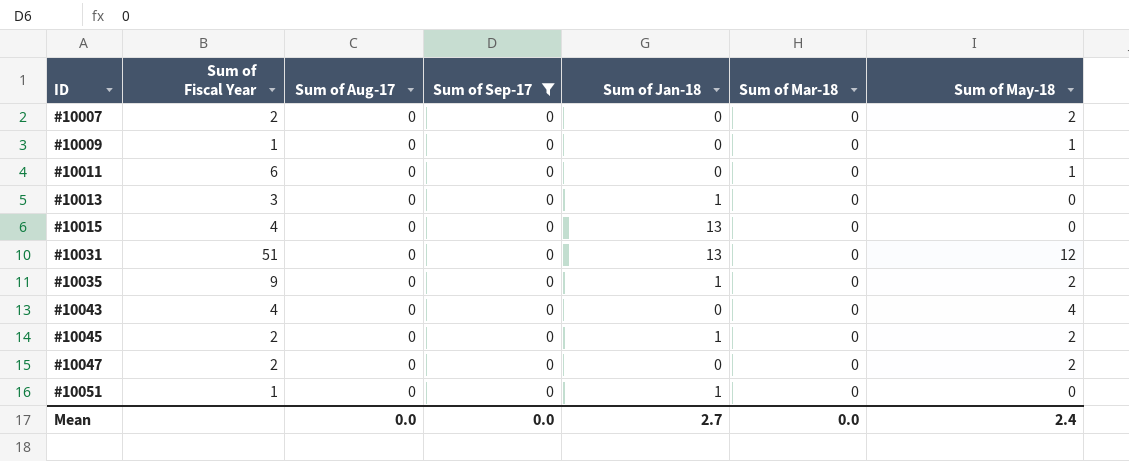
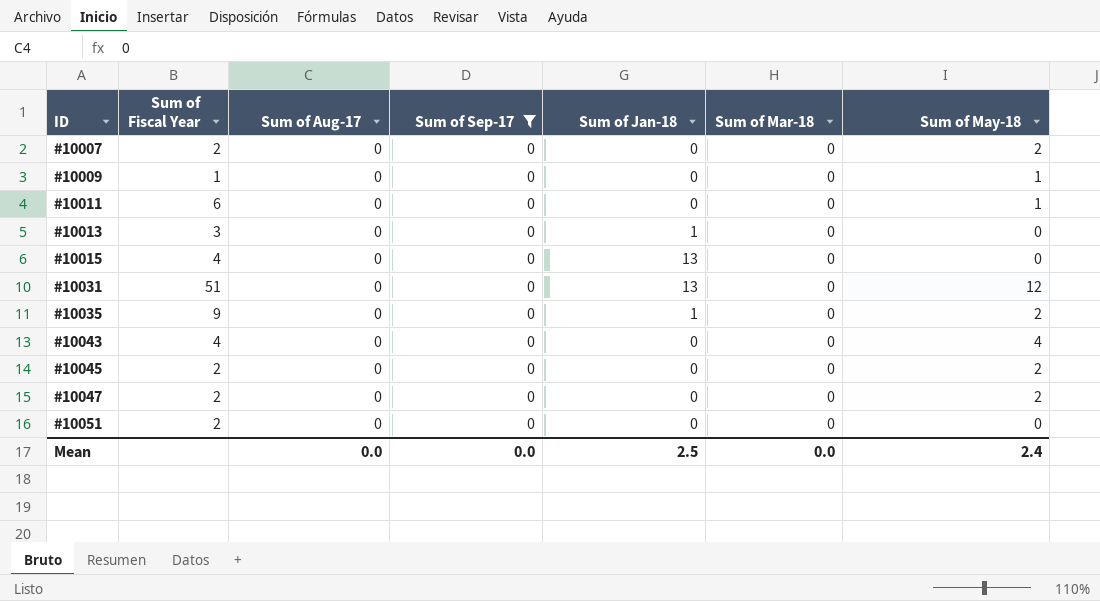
#10045 | Sum of Jan-18: 1 -> 0
#10051 | Sum of Fiscal Year: 1 -> 2
#10051 | Sum of Jan-18: 1 -> 0
Mean | Sum of Jan-18: 2.7 -> 2.5

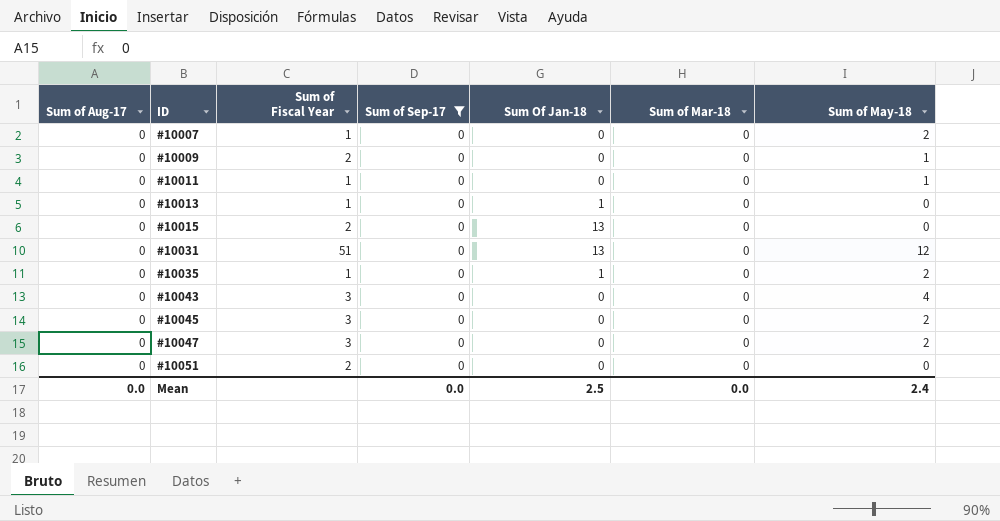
column Sum of Aug-17 | position: 3 -> 1
column name: Sum of Jan-18 -> Sum Of Jan-18
#10007 | Sum of Fiscal Year: 2 -> 1
#10009 | Sum of Fiscal Year: 1 -> 2
#10011 | Sum of Fiscal Year: 6 -> 1
#10013 | Sum of Fiscal Year: 3 -> 1
#10015 | Sum of Fiscal Year: 4 -> 2
#10035 | Sum of Fiscal Year: 9 -> 1
#10043 | Sum of Fiscal Year: 4 -> 3
#10045 | Sum of Fiscal Year: 2 -> 3
#10047 | Sum of Fiscal Year: 2 -> 3

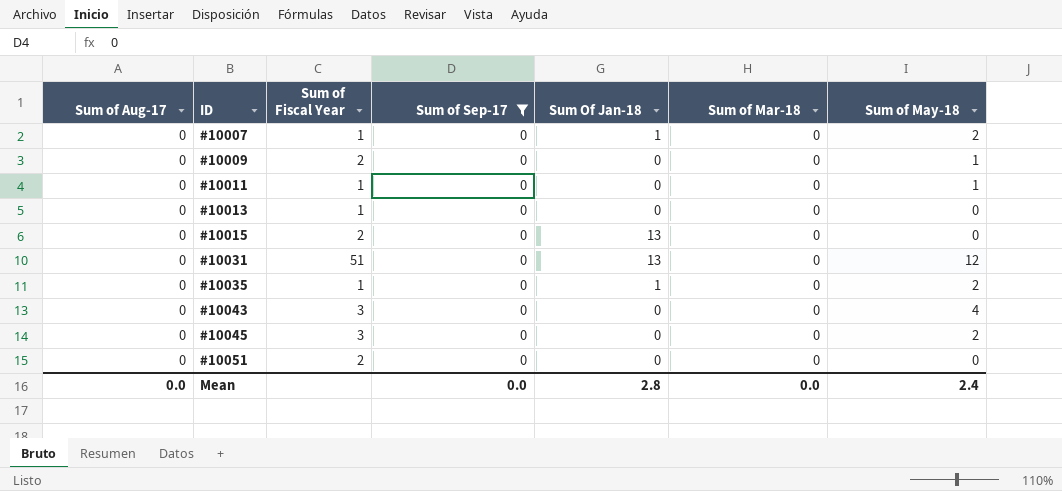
row #10047: 0 | 3 | 0 | 0 | 0 | 2 -> none
#10007 | Sum Of Jan-18: 0 -> 1
#10013 | Sum Of Jan-18: 1 -> 0
Mean | Sum Of Jan-18: 2.5 -> 2.8

